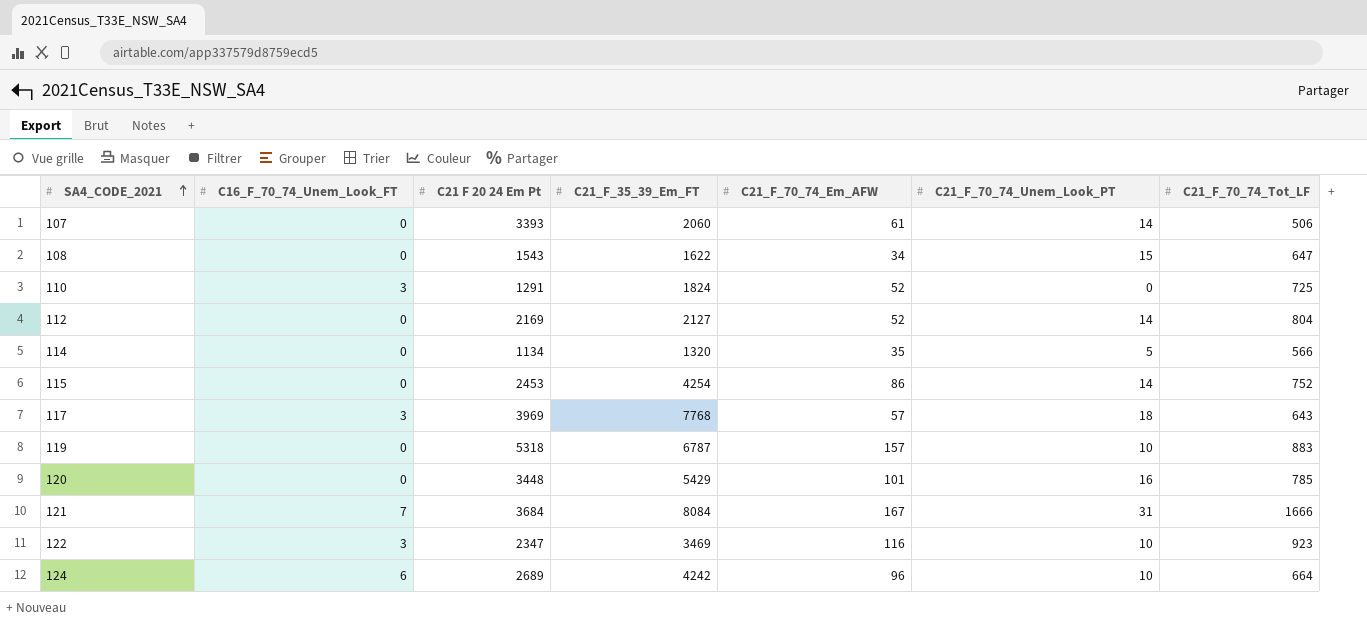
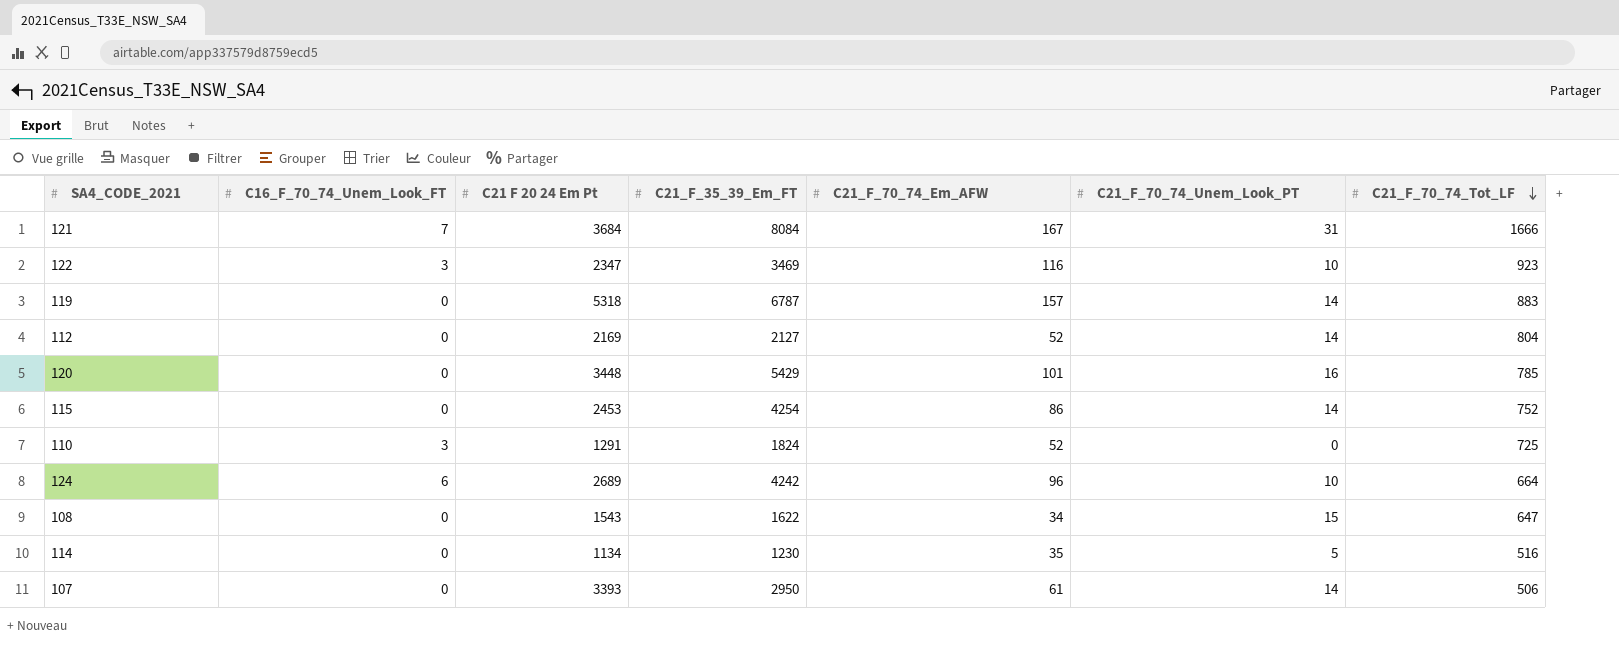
row order: SA4_CODE_2021 ascending -> C21_F_70_74_Tot_LF descending
row 117: 3 | 3969 | 7768 | 57 | 18 | 643 -> none
119 | C21_F_70_74_Unem_Look_PT: 10 -> 14
114 | C21_F_35_39_Em_FT: 1320 -> 1230
114 | C21_F_70_74_Tot_LF: 566 -> 516
107 | C21_F_35_39_Em_FT: 2060 -> 2950

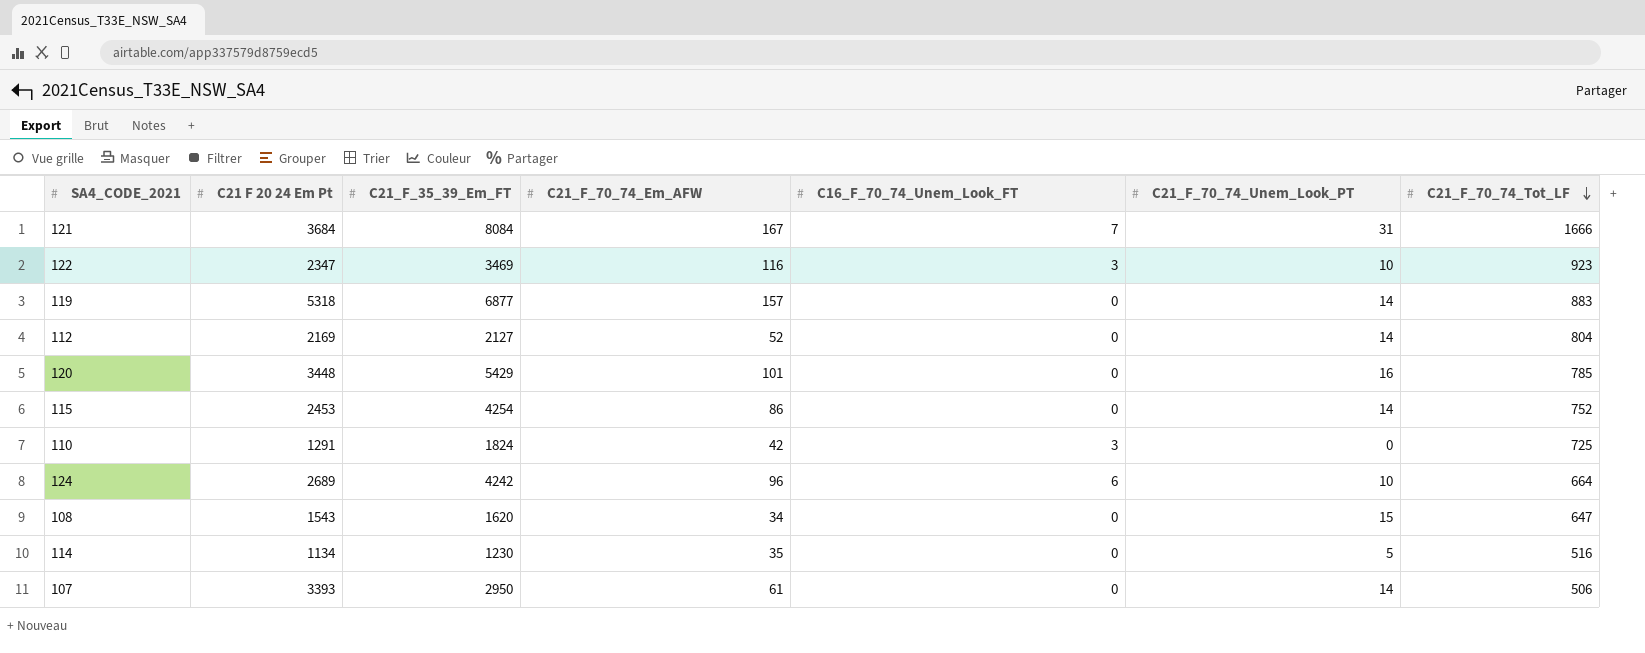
column C16_F_70_74_Unem_Look_FT | position: 2 -> 5
119 | C21_F_35_39_Em_FT: 6787 -> 6877
110 | C21_F_70_74_Em_AFW: 52 -> 42
108 | C21_F_35_39_Em_FT: 1622 -> 1620

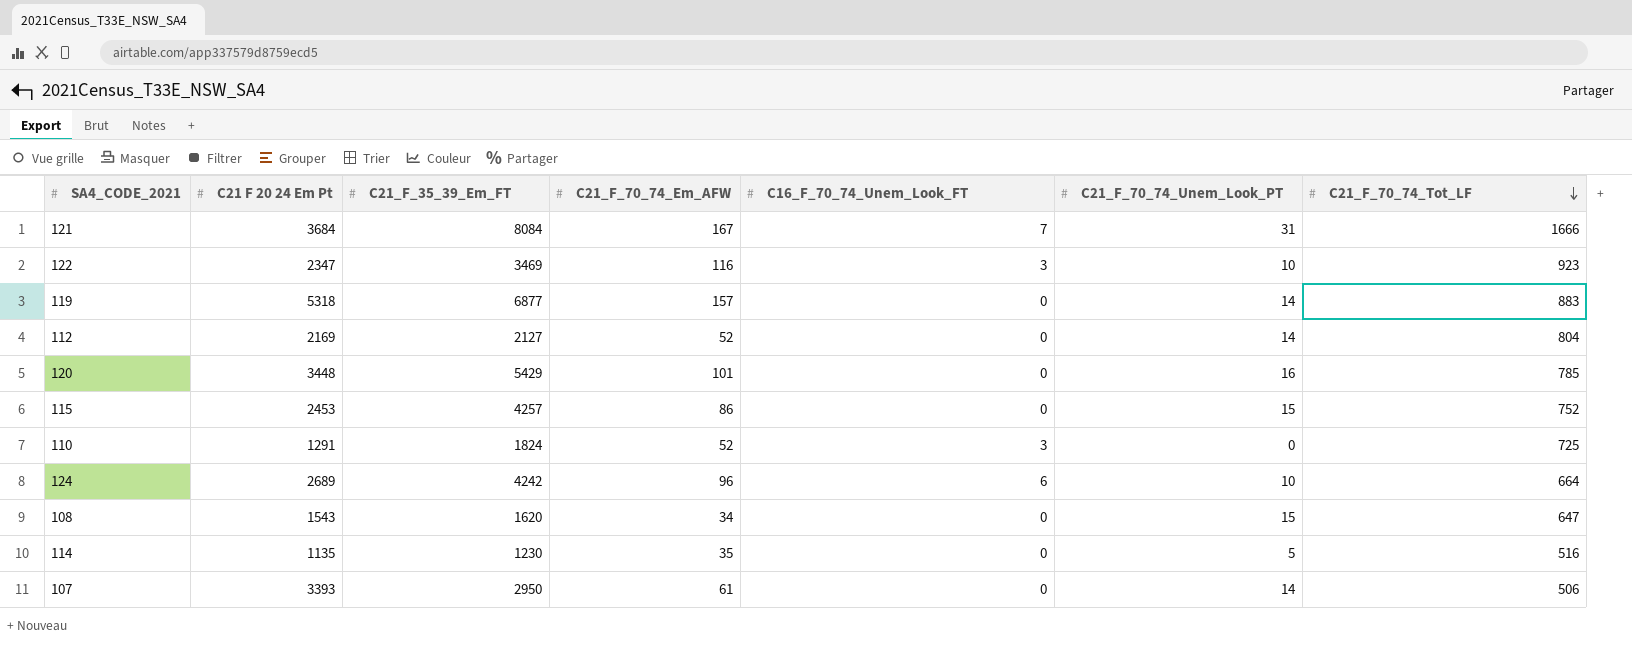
115 | C21_F_35_39_Em_FT: 4254 -> 4257
115 | C21_F_70_74_Unem_Look_PT: 14 -> 15
110 | C21_F_70_74_Em_AFW: 42 -> 52
114 | C21 F 20 24 Em Pt: 1134 -> 1135

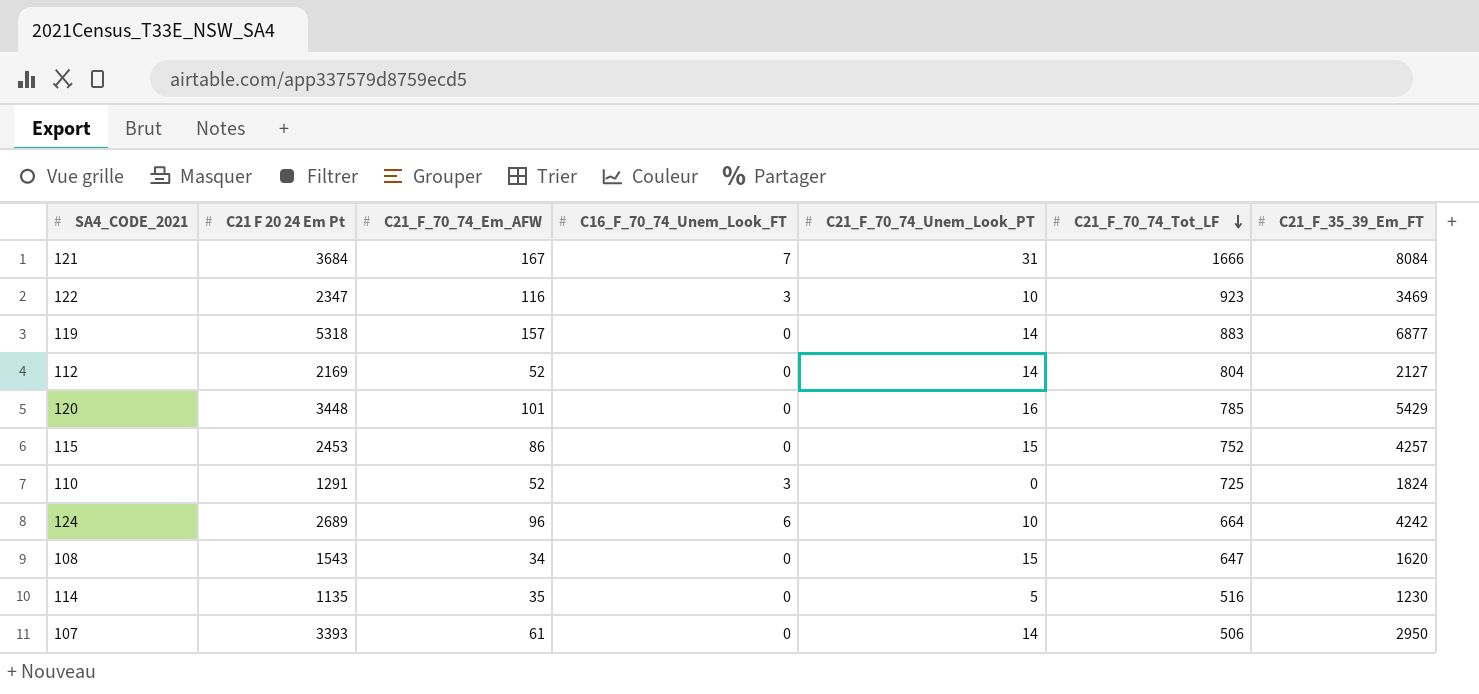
column C21_F_35_39_Em_FT | position: 3 -> 7

